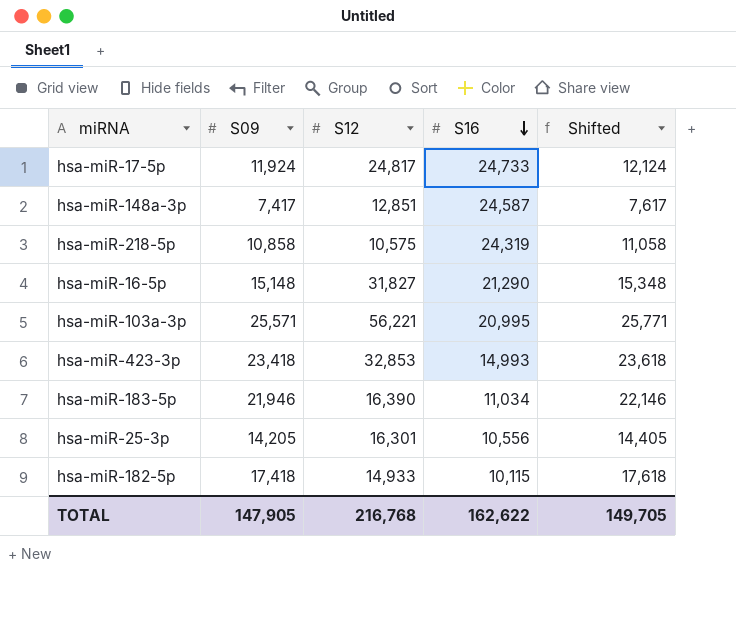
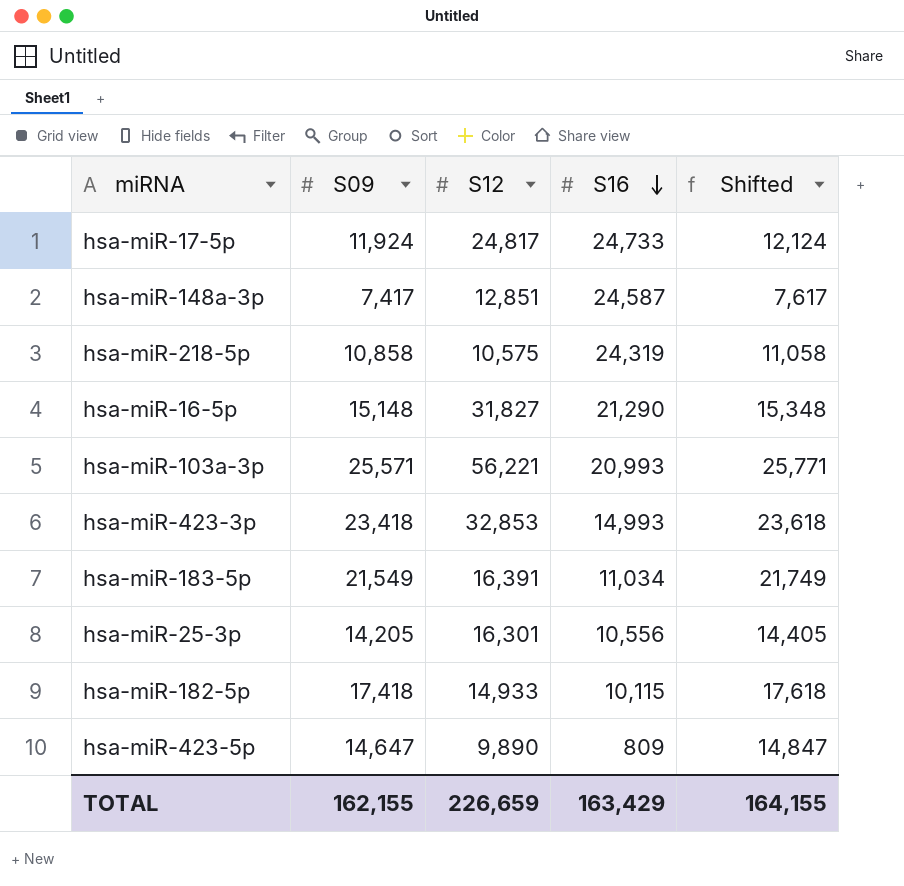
hsa-miR-103a-3p | S16: 20,995 -> 20,993
hsa-miR-183-5p | S09: 21,946 -> 21,549
hsa-miR-183-5p | S12: 16,390 -> 16,391
hsa-miR-183-5p | Shifted: 22,146 -> 21,749
row hsa-miR-423-5p: none -> 14,647 | 9,890 | 809 | 14,847
TOTAL | S09: 147,905 -> 162,155
TOTAL | S12: 216,768 -> 226,659
TOTAL | S16: 162,622 -> 163,429
TOTAL | Shifted: 149,705 -> 164,155

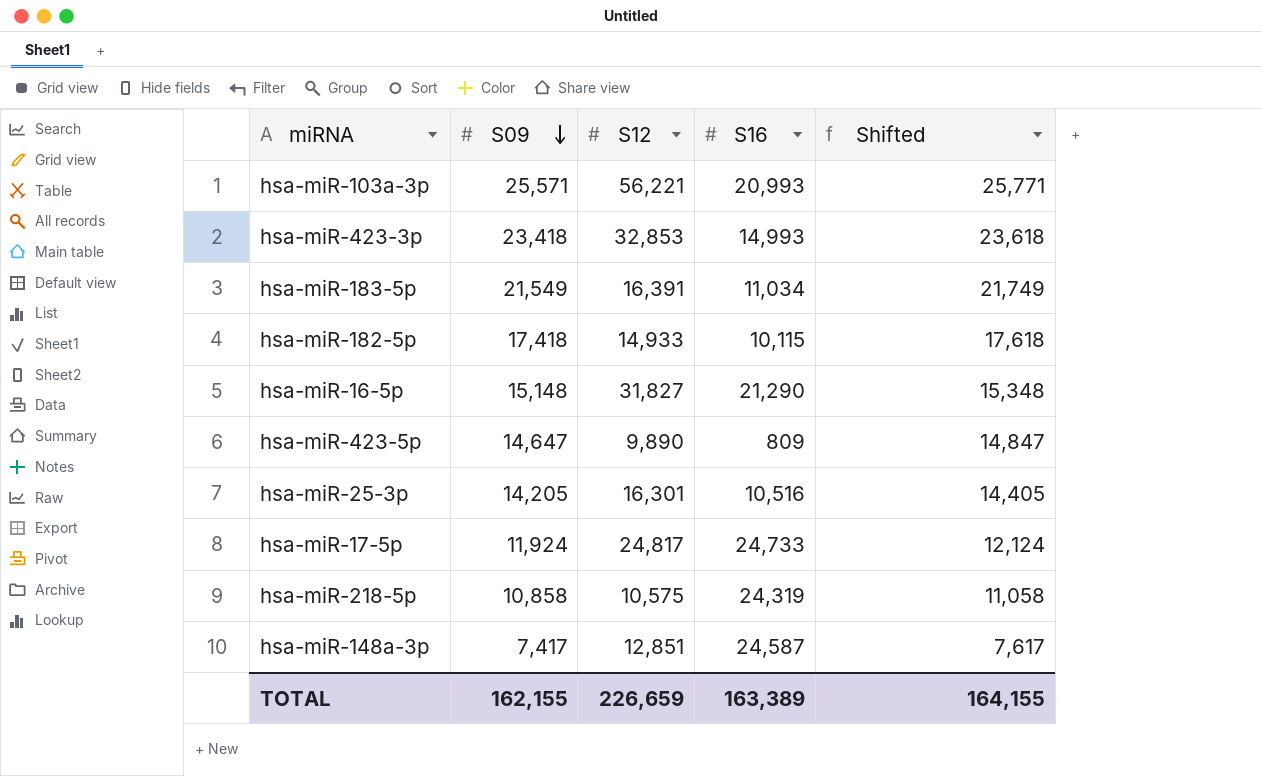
row order: S16 descending -> S09 descending
hsa-miR-25-3p | S16: 10,556 -> 10,516
TOTAL | S16: 163,429 -> 163,389

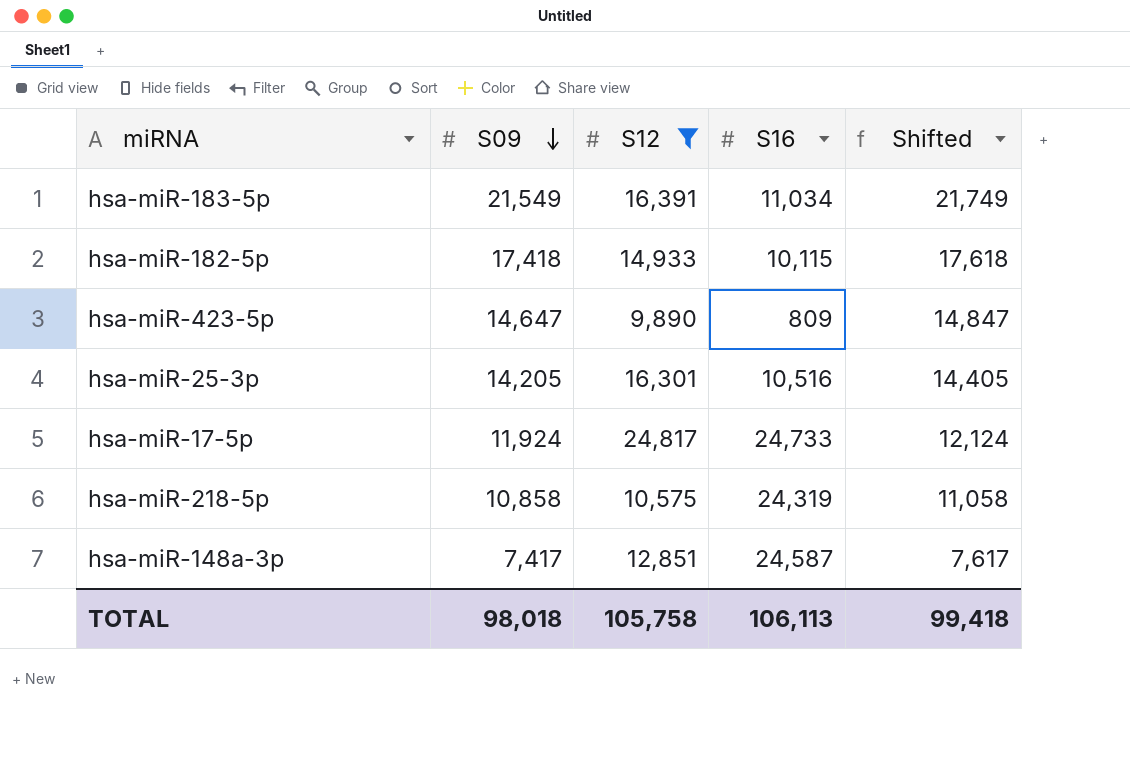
filter: none -> S12 <= 24,817
TOTAL | S09: 162,155 -> 98,018
TOTAL | S12: 226,659 -> 105,758
TOTAL | S16: 163,389 -> 106,113
TOTAL | Shifted: 164,155 -> 99,418

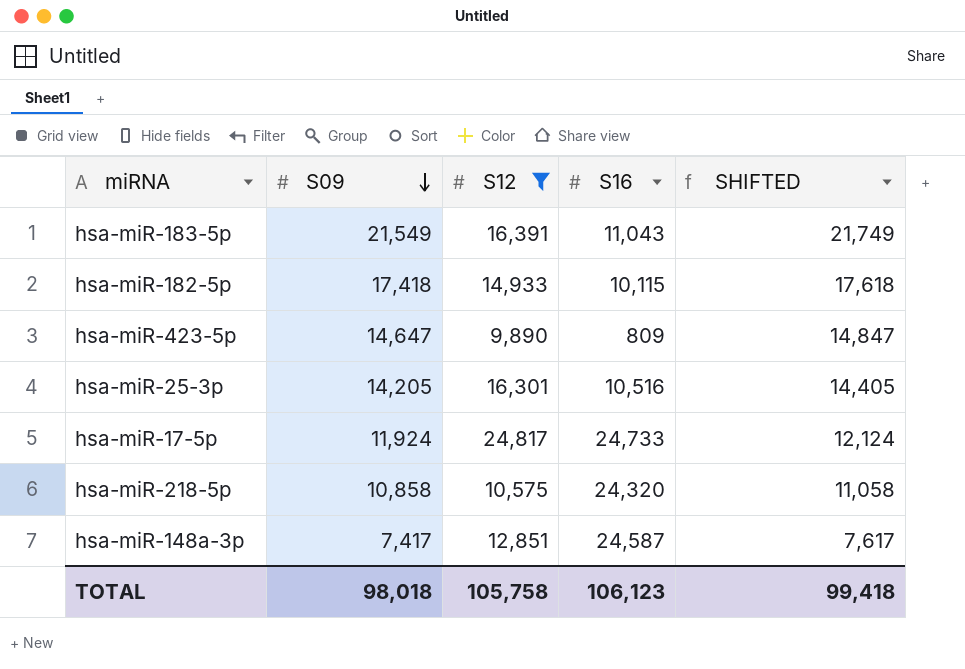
column name: Shifted -> SHIFTED
hsa-miR-183-5p | S16: 11,034 -> 11,043
hsa-miR-218-5p | S16: 24,319 -> 24,320
TOTAL | S16: 106,113 -> 106,123

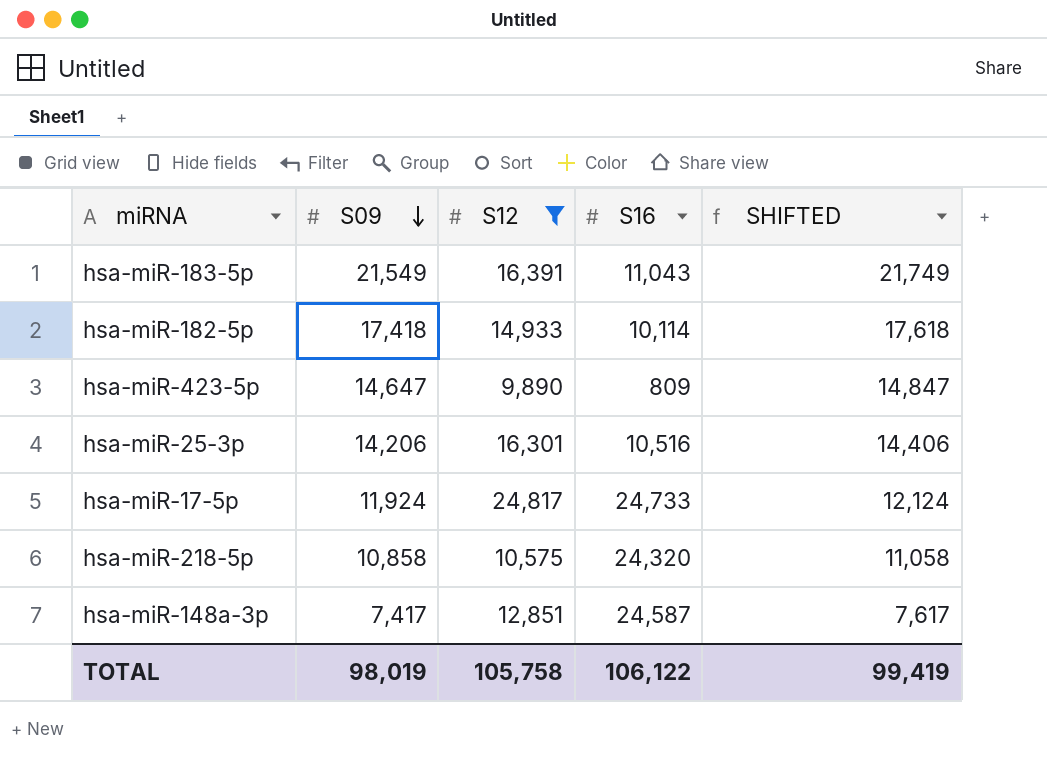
hsa-miR-182-5p | S16: 10,115 -> 10,114
hsa-miR-25-3p | S09: 14,205 -> 14,206
hsa-miR-25-3p | SHIFTED: 14,405 -> 14,406
TOTAL | S09: 98,018 -> 98,019
TOTAL | S16: 106,123 -> 106,122
TOTAL | SHIFTED: 99,418 -> 99,419

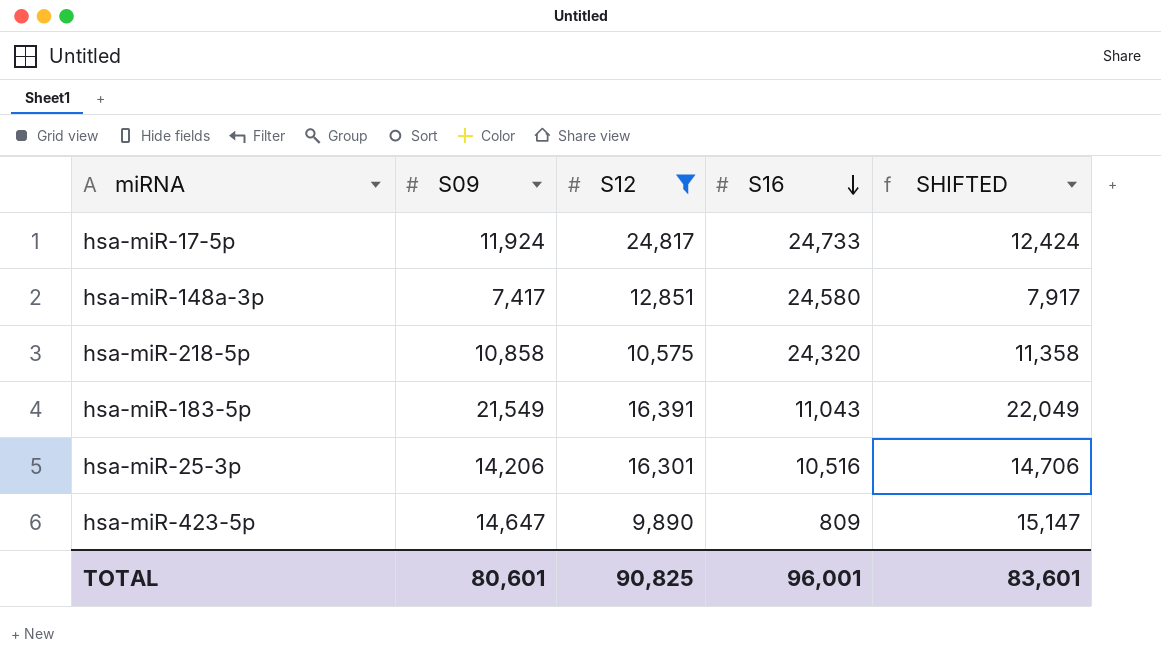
row order: S09 descending -> S16 descending
column SHIFTED | formula: [S09] + 200 -> [S09] + 500
row hsa-miR-182-5p: 17,418 | 14,933 | 10,114 | 17,618 -> none
hsa-miR-148a-3p | S16: 24,587 -> 24,580
TOTAL | S09: 98,019 -> 80,601
TOTAL | S12: 105,758 -> 90,825
TOTAL | S16: 106,122 -> 96,001
TOTAL | SHIFTED: 99,419 -> 83,601

